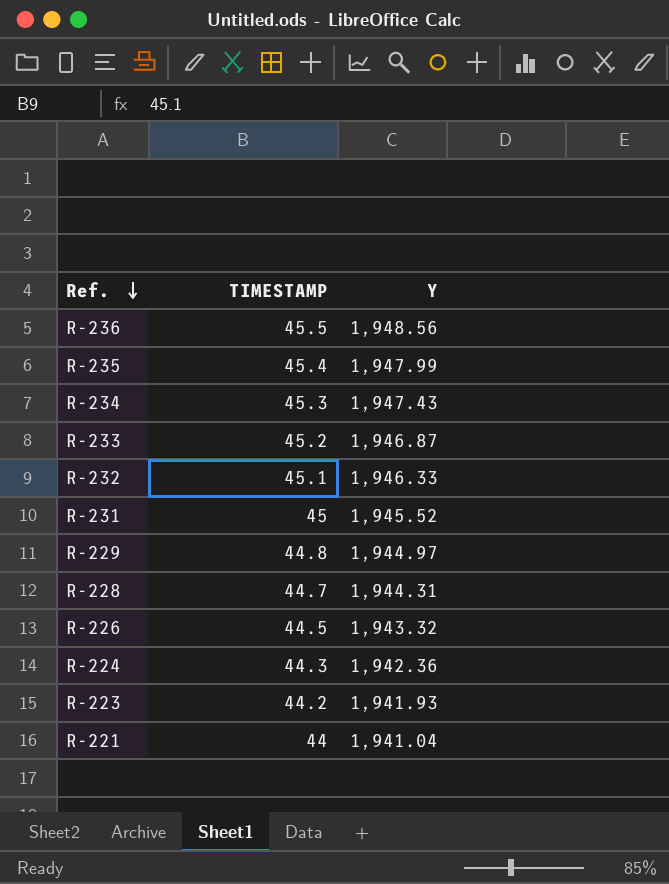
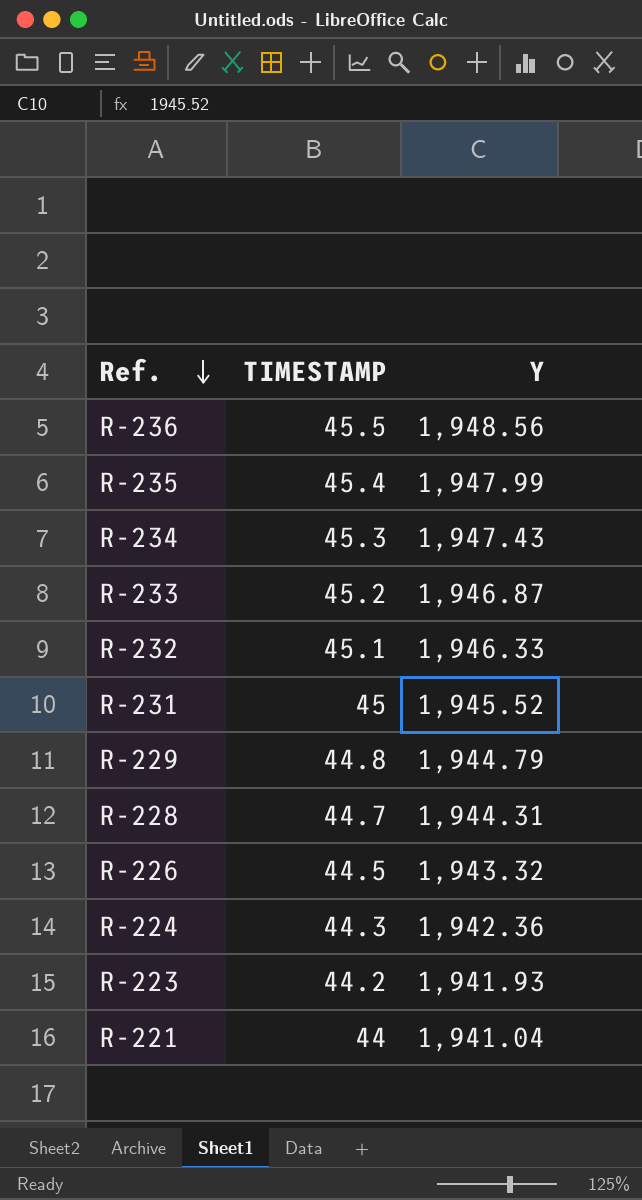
R-229 | Y: 1,944.97 -> 1,944.79

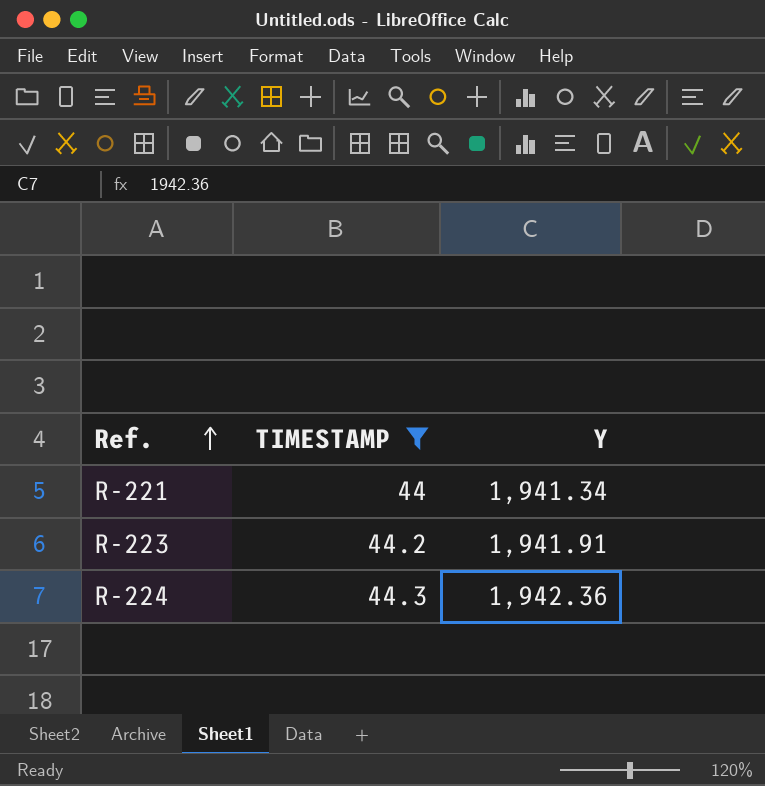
filter: none -> TIMESTAMP <= 44.3
row order: Ref. descending -> Ref. ascending
R-221 | Y: 1,941.04 -> 1,941.34
R-223 | Y: 1,941.93 -> 1,941.91

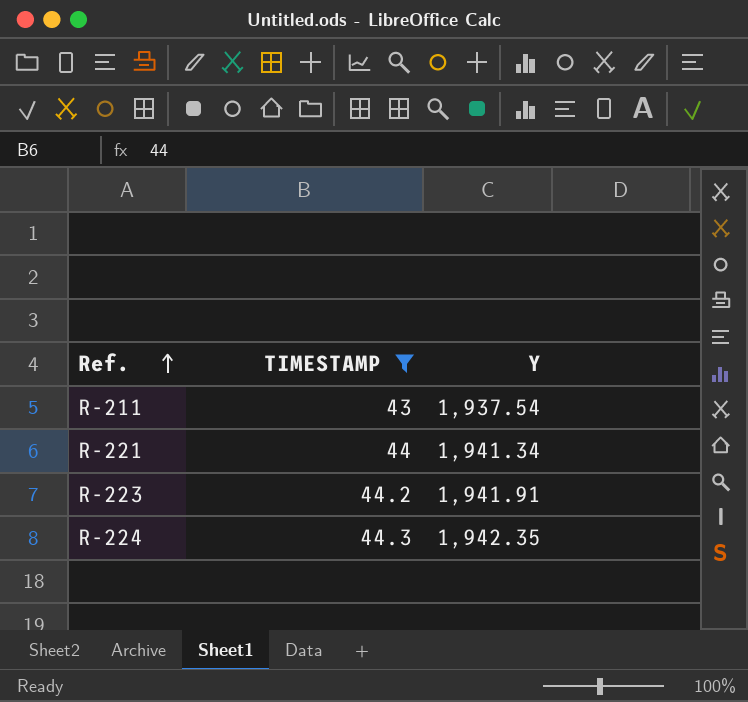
row R-211: none -> 43 | 1,937.54
R-224 | Y: 1,942.36 -> 1,942.35

